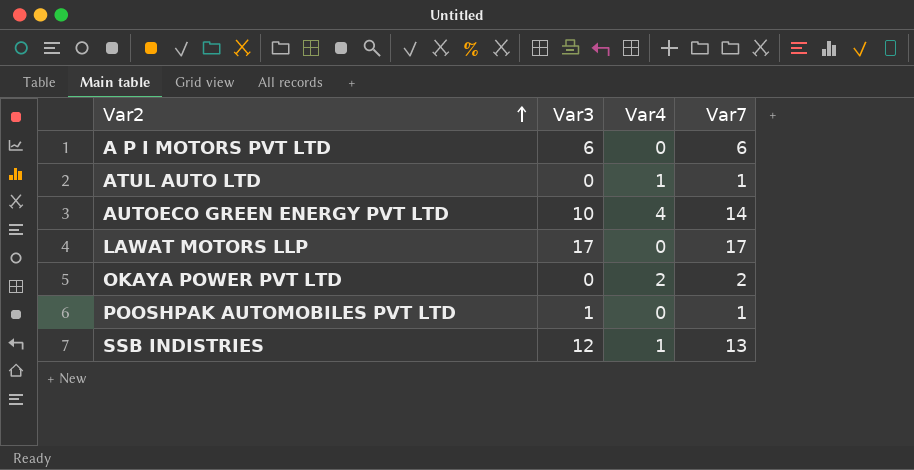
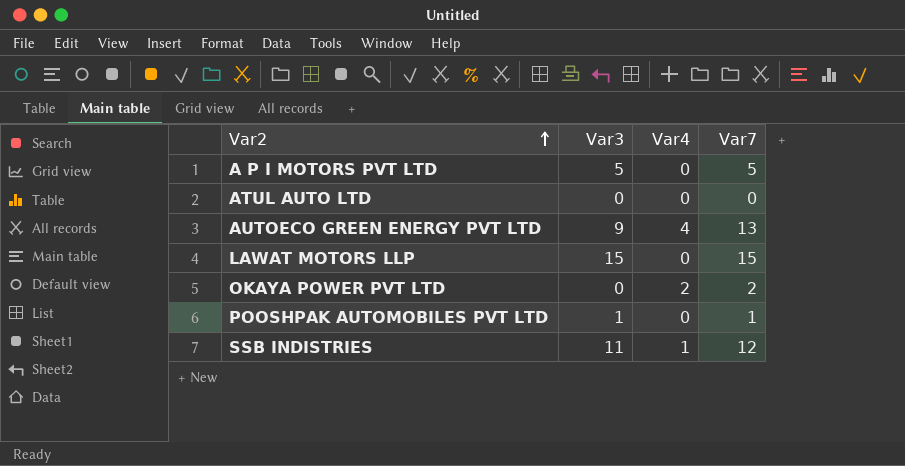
A P I MOTORS PVT LTD | Var3: 6 -> 5
A P I MOTORS PVT LTD | Var7: 6 -> 5
ATUL AUTO LTD | Var4: 1 -> 0
ATUL AUTO LTD | Var7: 1 -> 0
AUTOECO GREEN ENERGY PVT LTD | Var3: 10 -> 9
AUTOECO GREEN ENERGY PVT LTD | Var7: 14 -> 13
LAWAT MOTORS LLP | Var3: 17 -> 15
LAWAT MOTORS LLP | Var7: 17 -> 15
SSB INDISTRIES | Var3: 12 -> 11
SSB INDISTRIES | Var7: 13 -> 12

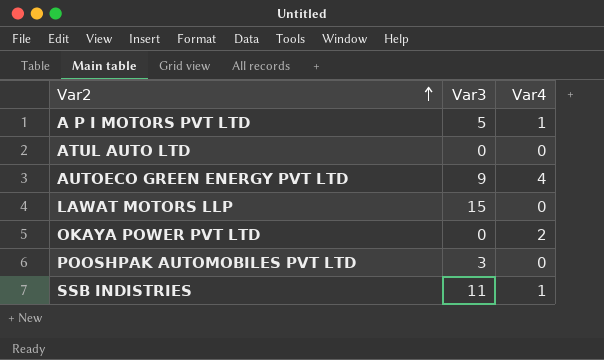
column Var7 | formula: [Var3] + [Var4] -> none
A P I MOTORS PVT LTD | Var4: 0 -> 1
POOSHPAK AUTOMOBILES PVT LTD | Var3: 1 -> 3

